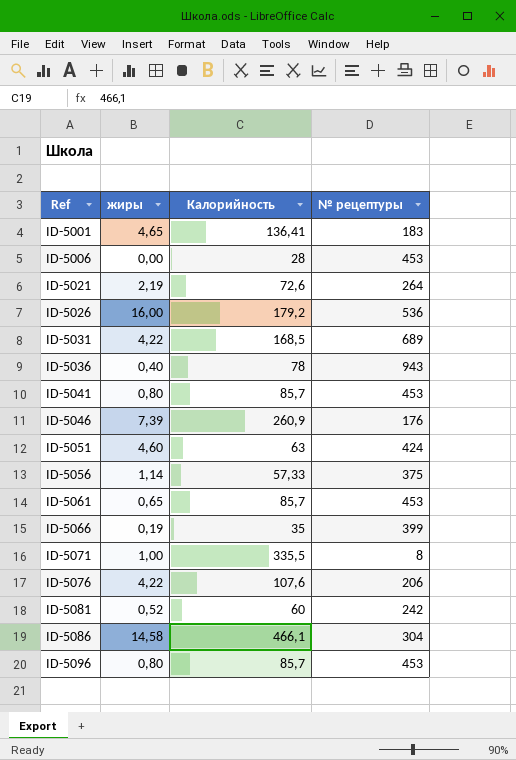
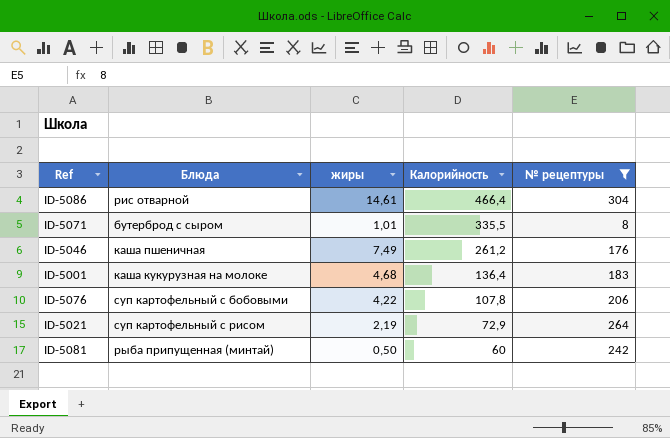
filter: none -> № рецептуры <= 304
row order: Ref ascending -> Калорийность descending
column Блюда | position: none -> 2
ID-5086 | жиры: 14,58 -> 14,61
ID-5086 | Калорийность: 466,1 -> 466,4
ID-5071 | жиры: 1,00 -> 1,01
ID-5046 | жиры: 7,39 -> 7,49
ID-5046 | Калорийность: 260,9 -> 261,2
ID-5001 | жиры: 4,65 -> 4,68
ID-5001 | Калорийность: 136,41 -> 136,4
ID-5076 | Калорийность: 107,6 -> 107,8
ID-5021 | Калорийность: 72,6 -> 72,9
ID-5081 | жиры: 0,52 -> 0,50

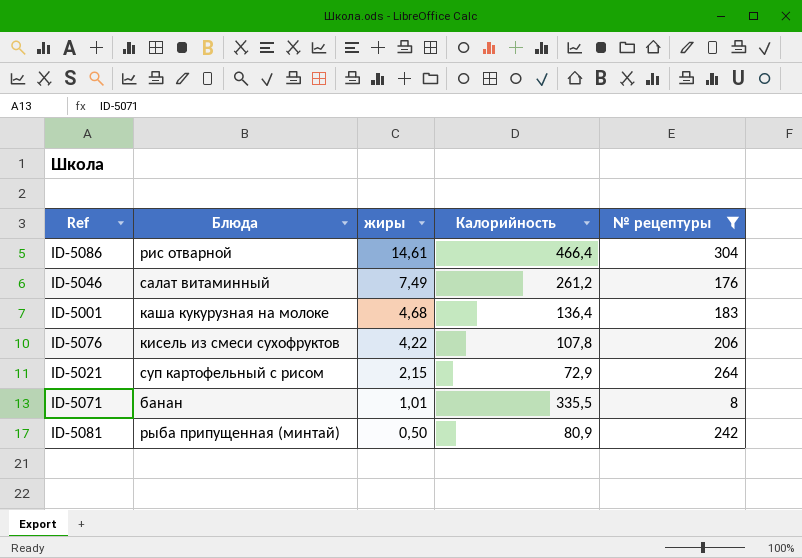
row order: Калорийность descending -> жиры descending
ID-5046 | Блюда: каша пшеничная -> салат витаминный
ID-5076 | Блюда: суп картофельный с бобовыми -> кисель из смеси сухофруктов
ID-5021 | жиры: 2,19 -> 2,15
ID-5071 | Блюда: бутерброд с сыром -> банан
ID-5081 | Калорийность: 60 -> 80,9

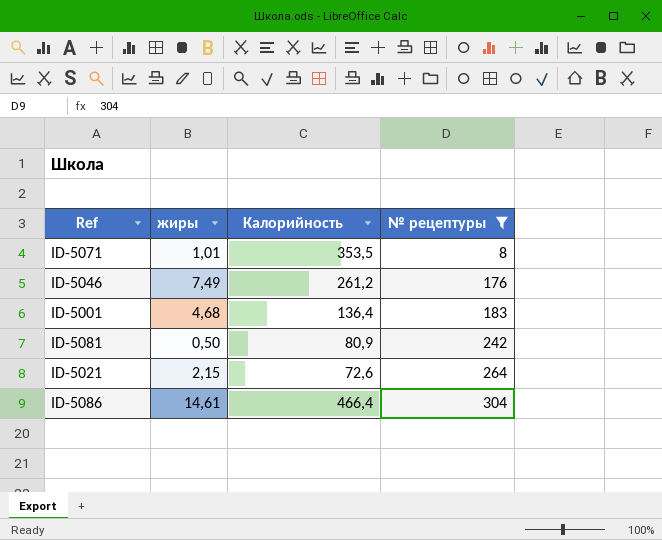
row order: жиры descending -> № рецептуры ascending
column Блюда | position: 2 -> none
row ID-5076: кисель из смеси сухофруктов | 4,22 | 107,8 | 206 -> none
ID-5071 | Калорийность: 335,5 -> 353,5
ID-5021 | Калорийность: 72,9 -> 72,6

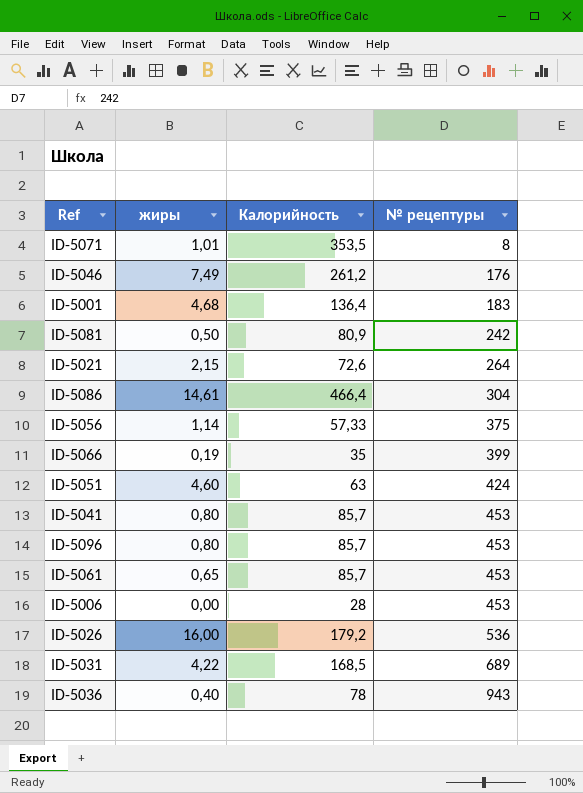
filter: № рецептуры <= 304 -> none

